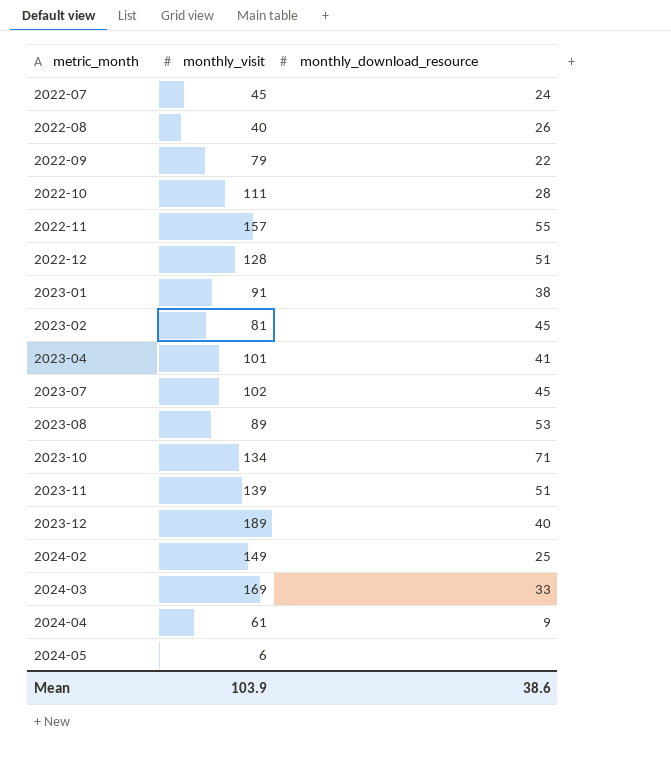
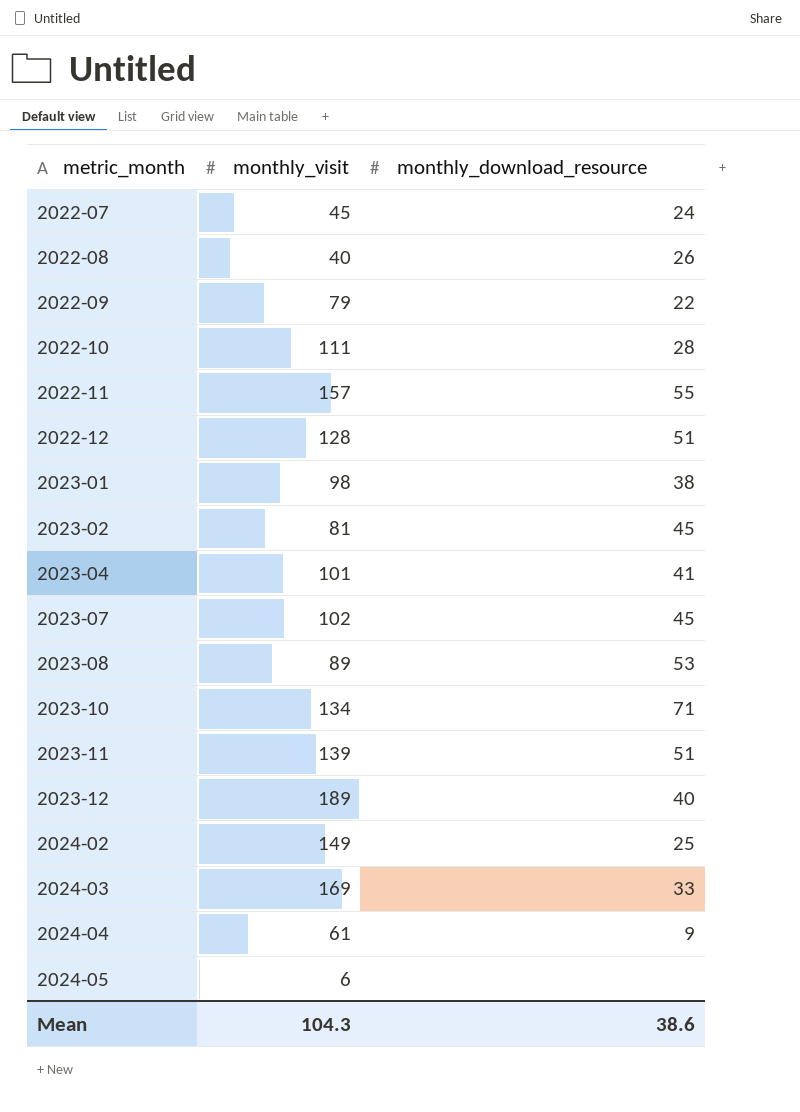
2023-01 | monthly_visit: 91 -> 98
Mean | monthly_visit: 103.9 -> 104.3

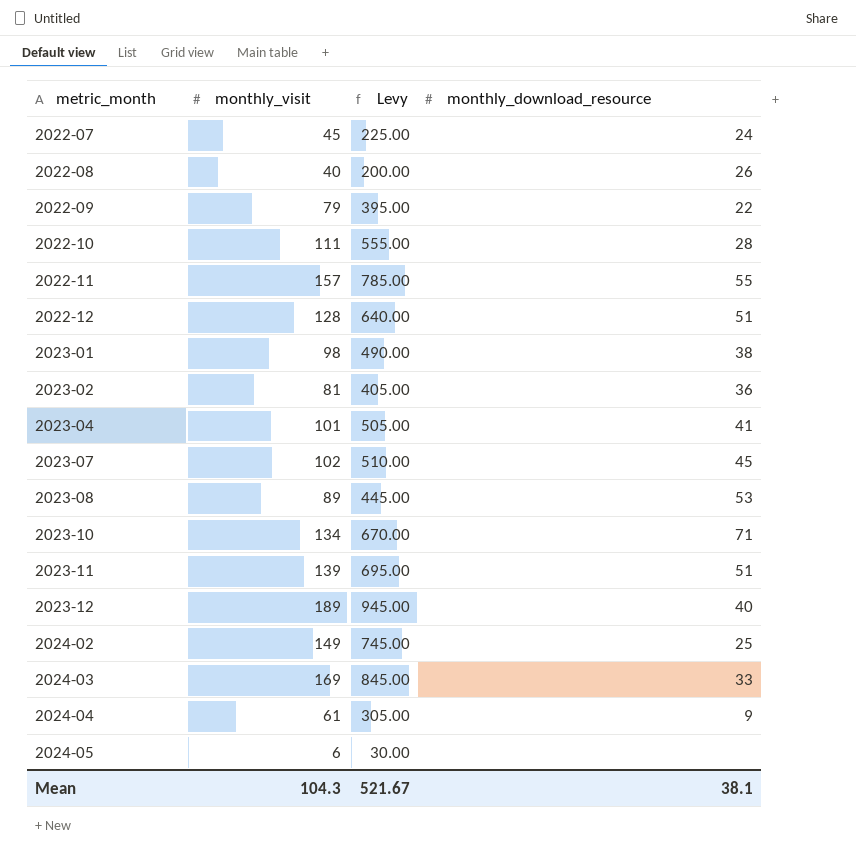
column Levy | formula: none -> [monthly_visit] * 5
2023-02 | monthly_download_resource: 45 -> 36
Mean | monthly_download_resource: 38.6 -> 38.1

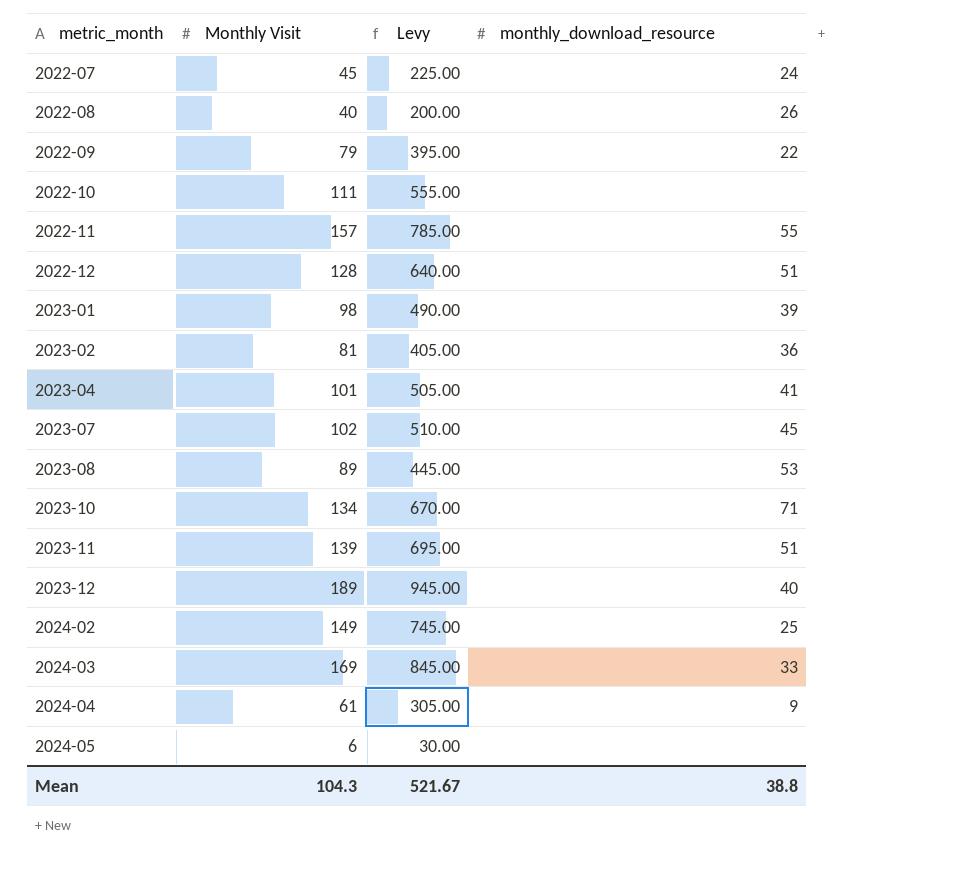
column name: monthly_visit -> Monthly Visit
2022-10 | monthly_download_resource: 28 -> none
2023-01 | monthly_download_resource: 38 -> 39
Mean | monthly_download_resource: 38.1 -> 38.8

